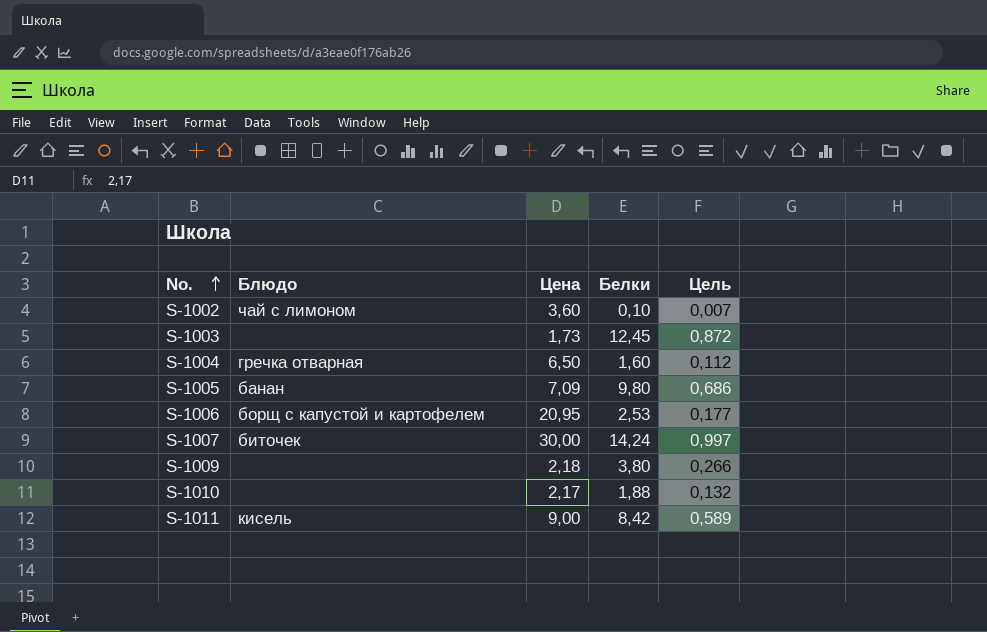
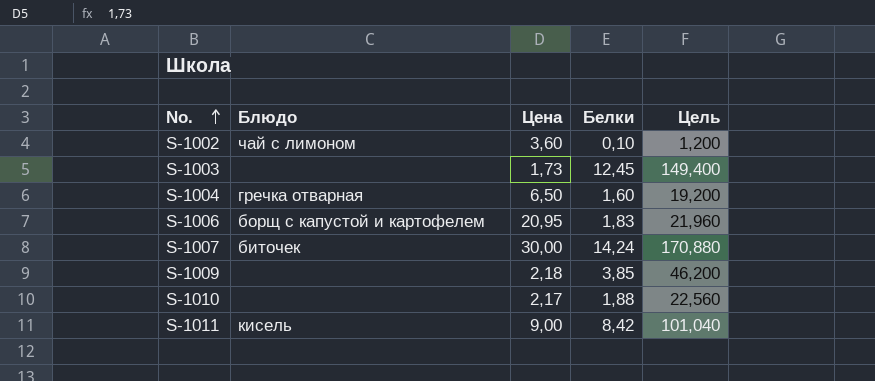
column Цель | formula: [Белки] * 0,07 -> [Белки] * 12
row S-1005: банан | 7,09 | 9,80 | 0,686 -> none
S-1006 | Белки: 2,53 -> 1,83
S-1009 | Белки: 3,80 -> 3,85

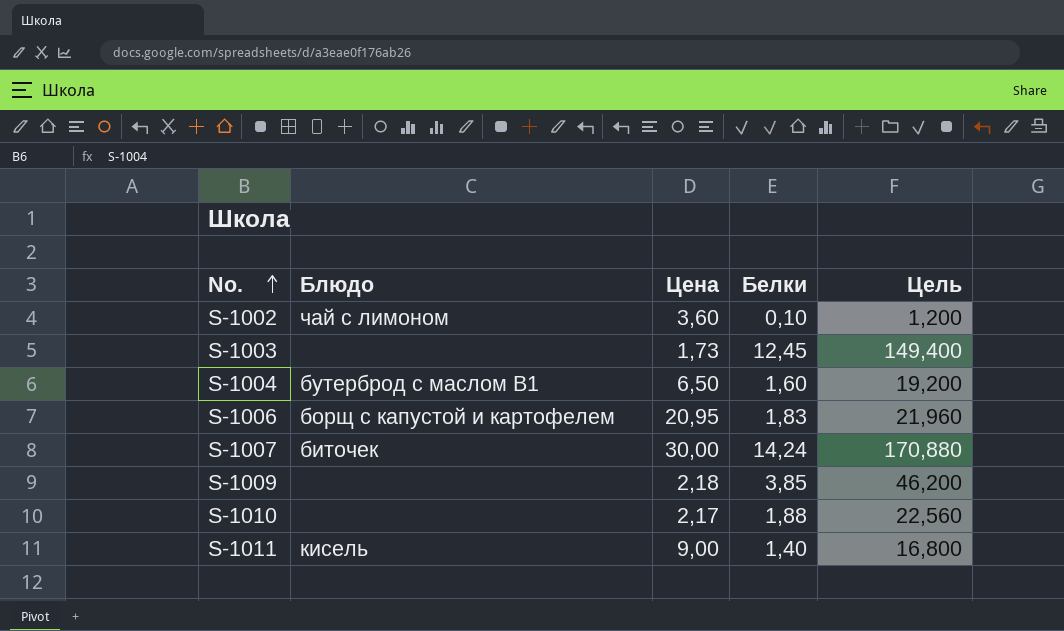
S-1004 | Блюдо: гречка отварная -> бутерброд с маслом В1
S-1011 | Белки: 8,42 -> 1,40
S-1011 | Цель: 101,040 -> 16,800

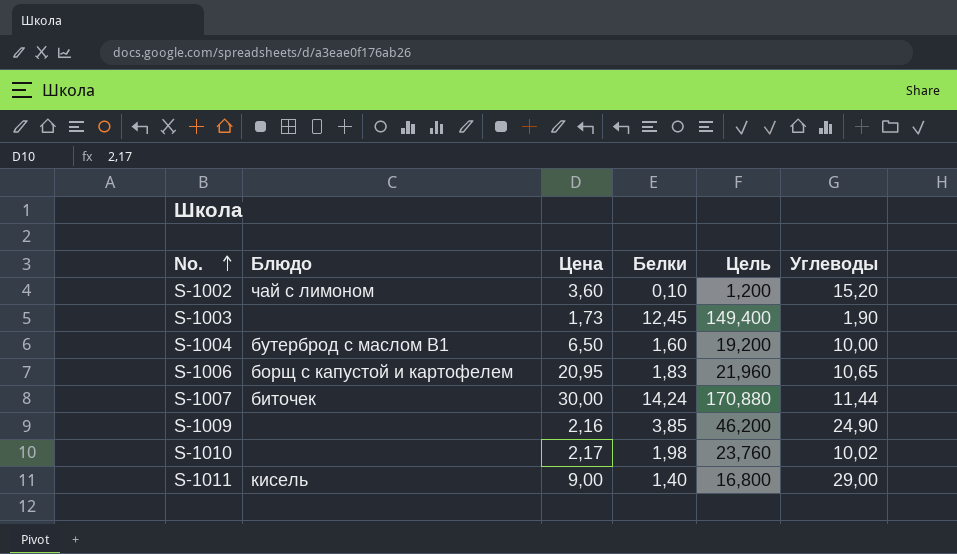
column Углеводы | position: none -> 6
S-1009 | Цена: 2,18 -> 2,16
S-1010 | Белки: 1,88 -> 1,98
S-1010 | Цель: 22,560 -> 23,760

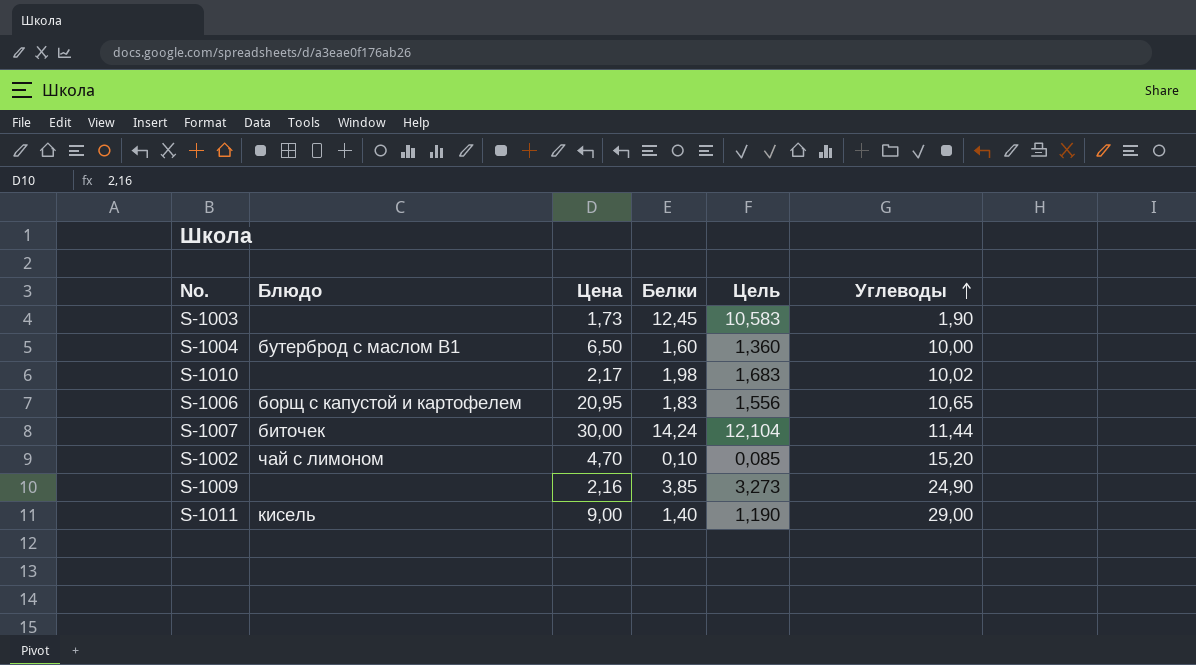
row order: No. ascending -> Углеводы ascending
column Цель | formula: [Белки] * 12 -> [Белки] * 0,85
S-1002 | Цена: 3,60 -> 4,70

